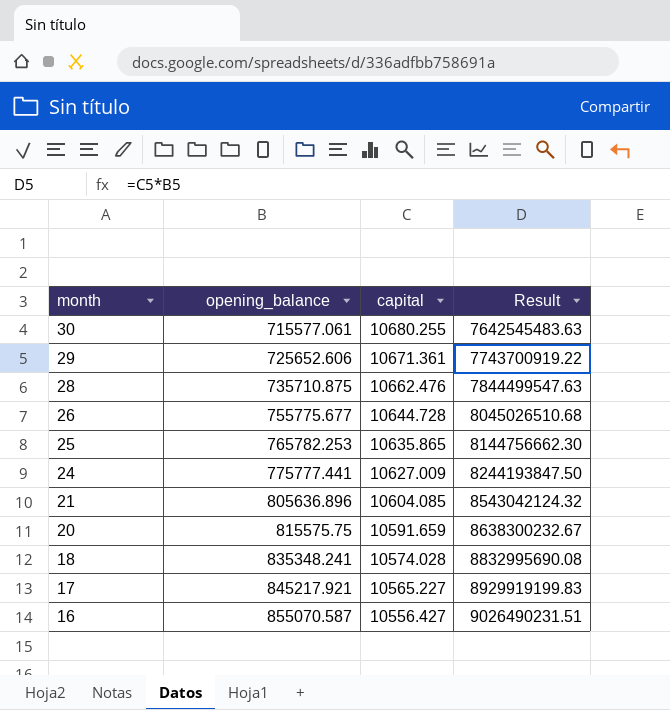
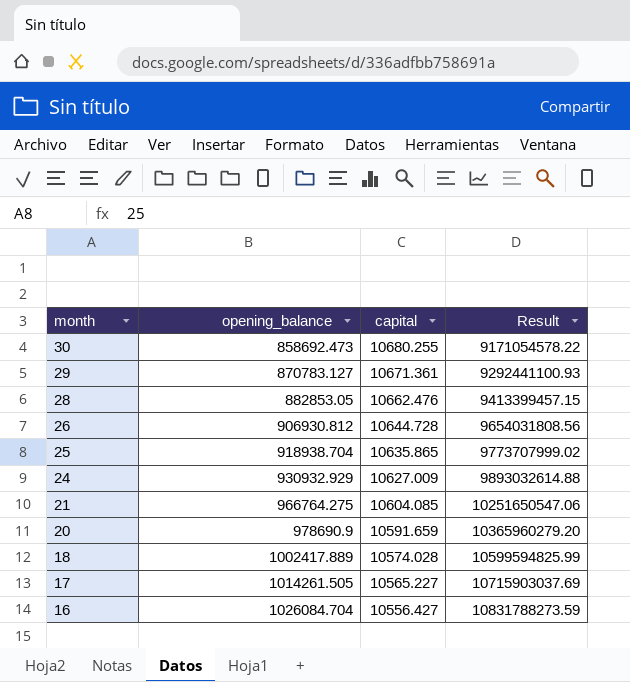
30 | opening_balance: 715577.061 -> 858692.473
30 | Result: 7642545483.63 -> 9171054578.22
29 | opening_balance: 725652.606 -> 870783.127
29 | Result: 7743700919.22 -> 9292441100.93
28 | opening_balance: 735710.875 -> 882853.05
28 | Result: 7844499547.63 -> 9413399457.15
26 | opening_balance: 755775.677 -> 906930.812
26 | Result: 8045026510.68 -> 9654031808.56
25 | opening_balance: 765782.253 -> 918938.704
25 | Result: 8144756662.30 -> 9773707999.02
24 | opening_balance: 775777.441 -> 930932.929
24 | Result: 8244193847.50 -> 9893032614.88
21 | opening_balance: 805636.896 -> 966764.275
21 | Result: 8543042124.32 -> 10251650547.06
20 | opening_balance: 815575.75 -> 978690.9
20 | Result: 8638300232.67 -> 10365960279.20
18 | opening_balance: 835348.241 -> 1002417.889
18 | Result: 8832995690.08 -> 10599594825.99
17 | opening_balance: 845217.921 -> 1014261.505
17 | Result: 8929919199.83 -> 10715903037.69
16 | opening_balance: 855070.587 -> 1026084.704
16 | Result: 9026490231.51 -> 10831788273.59

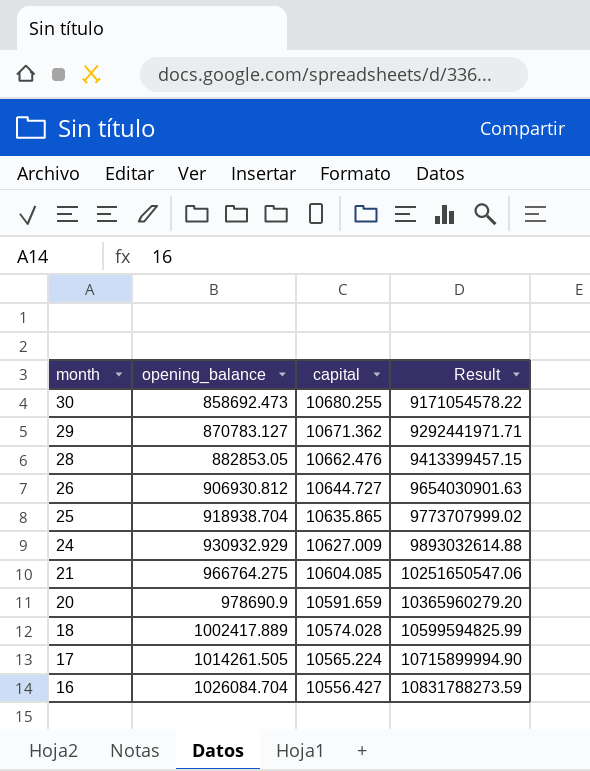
29 | capital: 10671.361 -> 10671.362
29 | Result: 9292441100.93 -> 9292441971.71
26 | capital: 10644.728 -> 10644.727
26 | Result: 9654031808.56 -> 9654030901.63
17 | capital: 10565.227 -> 10565.224
17 | Result: 10715903037.69 -> 10715899994.90

